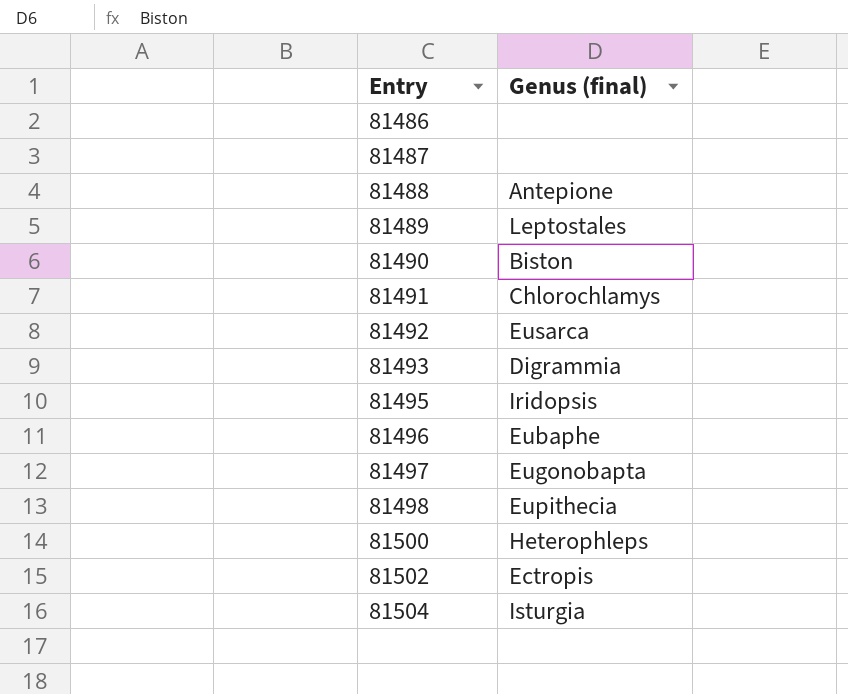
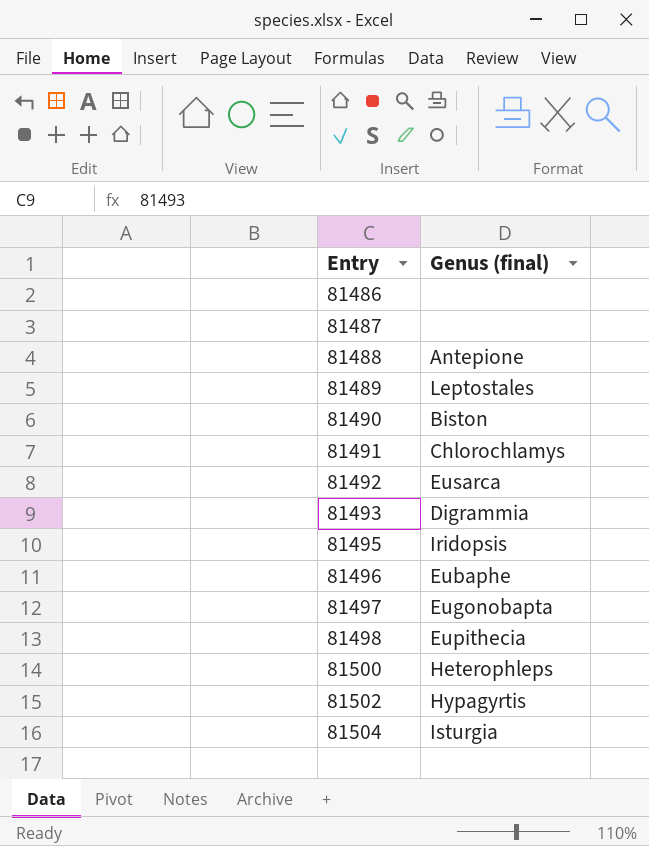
81502 | Genus (final): Ectropis -> Hypagyrtis

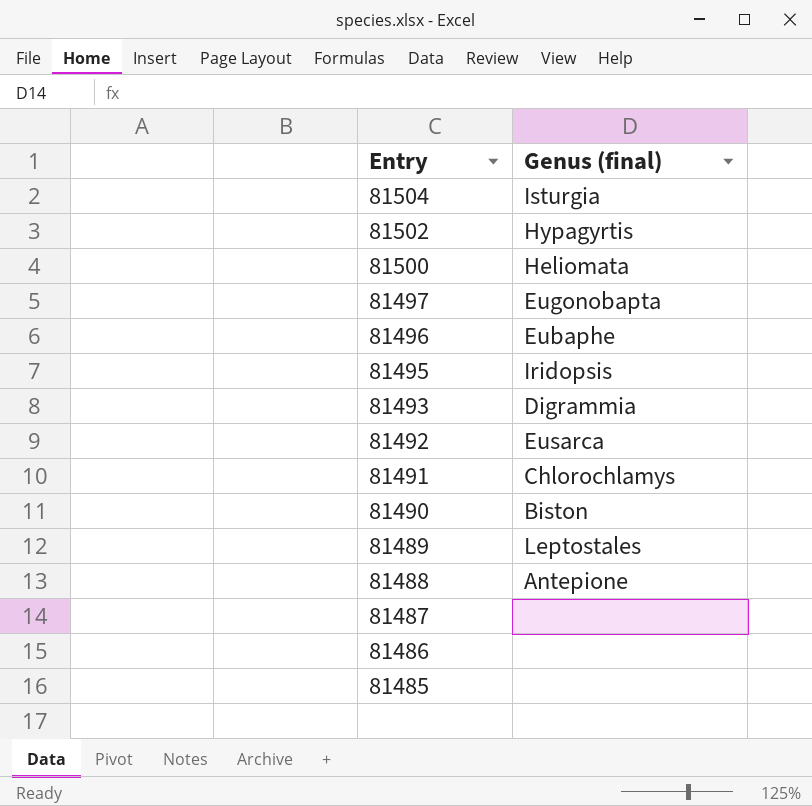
row order: Entry ascending -> Entry descending
row 81498: Eupithecia -> none
81500 | Genus (final): Heterophleps -> Heliomata
row 81485: none -> none

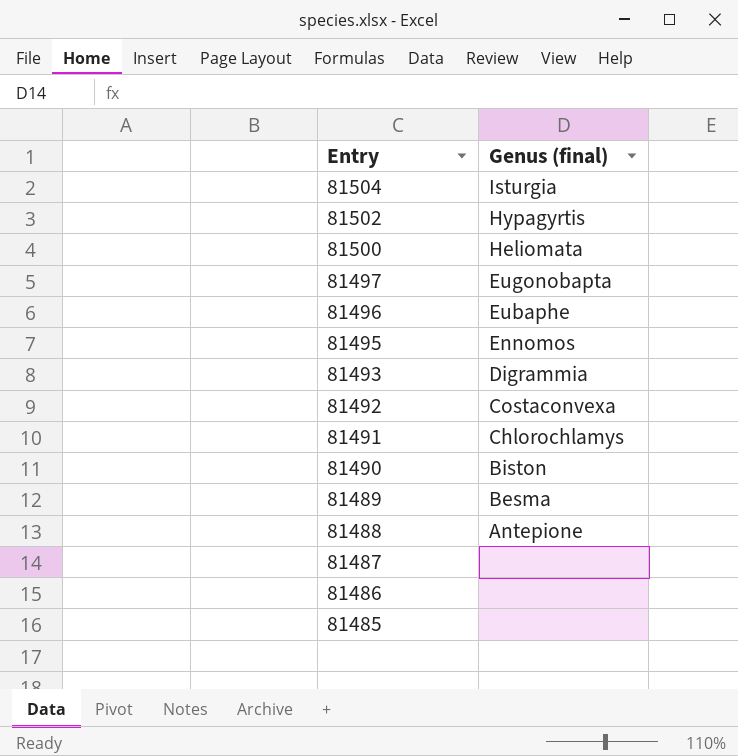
81495 | Genus (final): Iridopsis -> Ennomos
81492 | Genus (final): Eusarca -> Costaconvexa
81489 | Genus (final): Leptostales -> Besma

